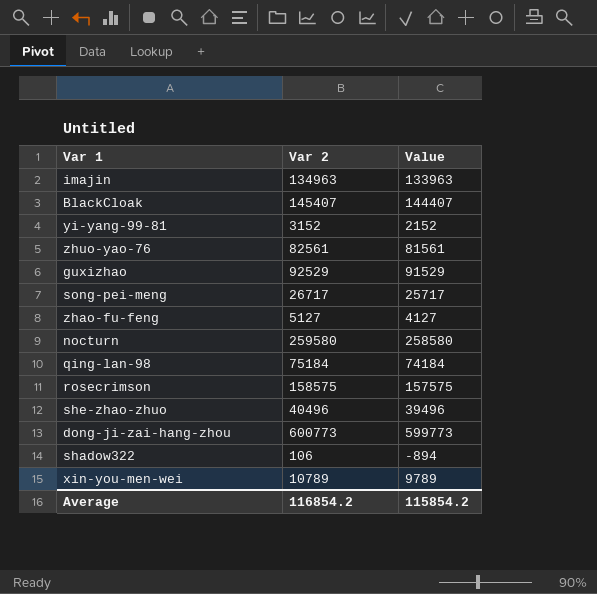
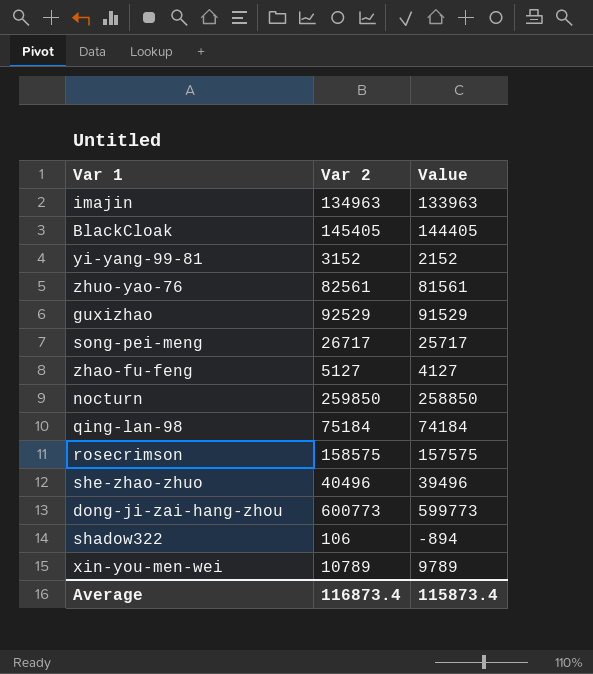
BlackCloak | Var 2: 145407 -> 145405
BlackCloak | Value: 144407 -> 144405
nocturn | Var 2: 259580 -> 259850
nocturn | Value: 258580 -> 258850
Average | Var 2: 116854.2 -> 116873.4
Average | Value: 115854.2 -> 115873.4

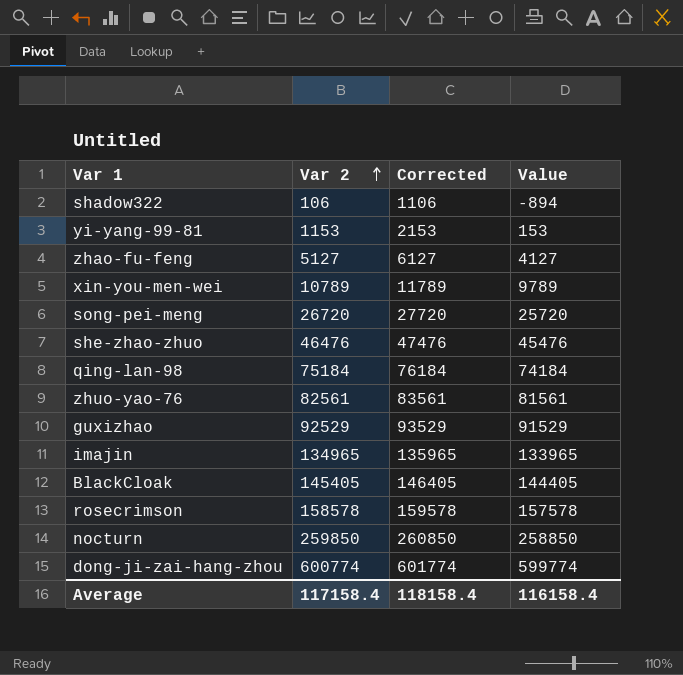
row order: none -> Var 2 ascending
column Corrected | formula: none -> [Var 2] + 1000
yi-yang-99-81 | Var 2: 3152 -> 1153
yi-yang-99-81 | Value: 2152 -> 153
song-pei-meng | Var 2: 26717 -> 26720
song-pei-meng | Value: 25717 -> 25720
she-zhao-zhuo | Var 2: 40496 -> 46476
she-zhao-zhuo | Value: 39496 -> 45476
imajin | Var 2: 134963 -> 134965
imajin | Value: 133963 -> 133965
rosecrimson | Var 2: 158575 -> 158578
rosecrimson | Value: 157575 -> 157578
dong-ji-zai-hang-zhou | Var 2: 600773 -> 600774
dong-ji-zai-hang-zhou | Value: 599773 -> 599774
Average | Var 2: 116873.4 -> 117158.4
Average | Value: 115873.4 -> 116158.4

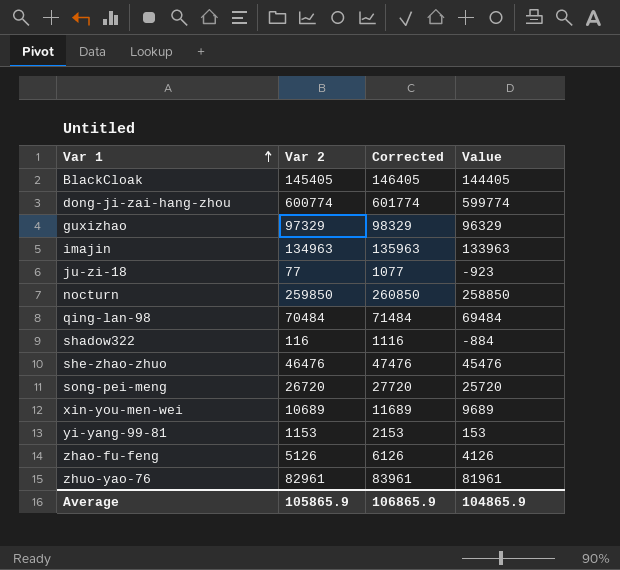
row order: Var 2 ascending -> Var 1 ascending
row rosecrimson: 158578 | 159578 | 157578 -> none
guxizhao | Var 2: 92529 -> 97329
guxizhao | Corrected: 93529 -> 98329
guxizhao | Value: 91529 -> 96329
imajin | Var 2: 134965 -> 134963
imajin | Corrected: 135965 -> 135963
imajin | Value: 133965 -> 133963
row ju-zi-18: none -> 77 | 1077 | -923
qing-lan-98 | Var 2: 75184 -> 70484
qing-lan-98 | Corrected: 76184 -> 71484
qing-lan-98 | Value: 74184 -> 69484
shadow322 | Var 2: 106 -> 116
shadow322 | Corrected: 1106 -> 1116
shadow322 | Value: -894 -> -884
xin-you-men-wei | Var 2: 10789 -> 10689
xin-you-men-wei | Corrected: 11789 -> 11689
xin-you-men-wei | Value: 9789 -> 9689
zhao-fu-feng | Var 2: 5127 -> 5126
zhao-fu-feng | Corrected: 6127 -> 6126
zhao-fu-feng | Value: 4127 -> 4126
zhuo-yao-76 | Var 2: 82561 -> 82961
zhuo-yao-76 | Corrected: 83561 -> 83961
zhuo-yao-76 | Value: 81561 -> 81961
Average | Var 2: 117158.4 -> 105865.9
Average | Corrected: 118158.4 -> 106865.9
Average | Value: 116158.4 -> 104865.9

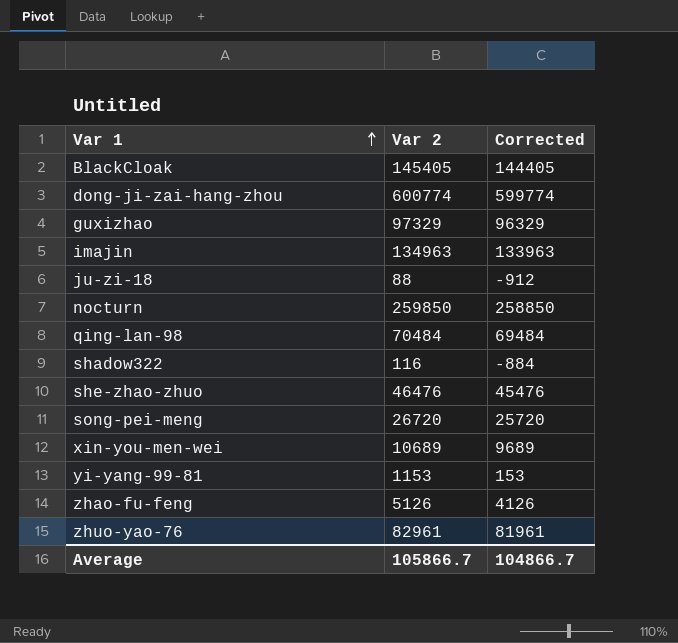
column Value | formula: [Var 2] - 1000 -> none
column Corrected | formula: [Var 2] + 1000 -> [Var 2] - 1000
ju-zi-18 | Var 2: 77 -> 88
Average | Var 2: 105865.9 -> 105866.7
Average | Corrected: 106865.9 -> 104866.7

